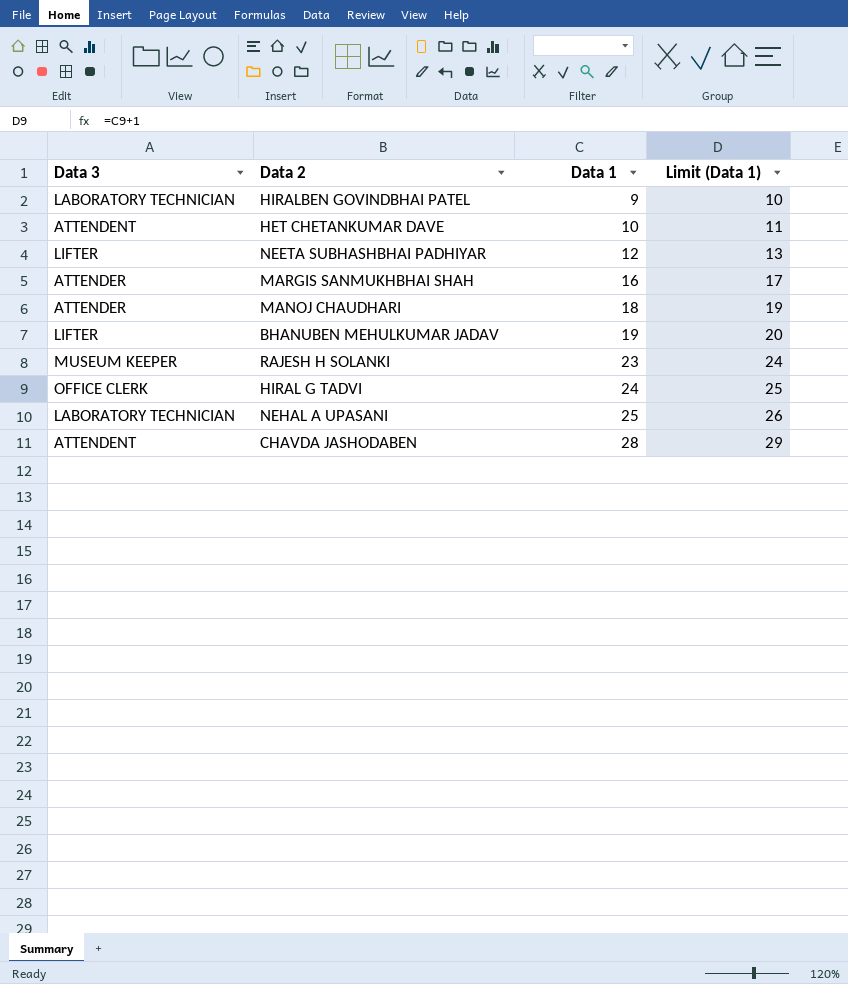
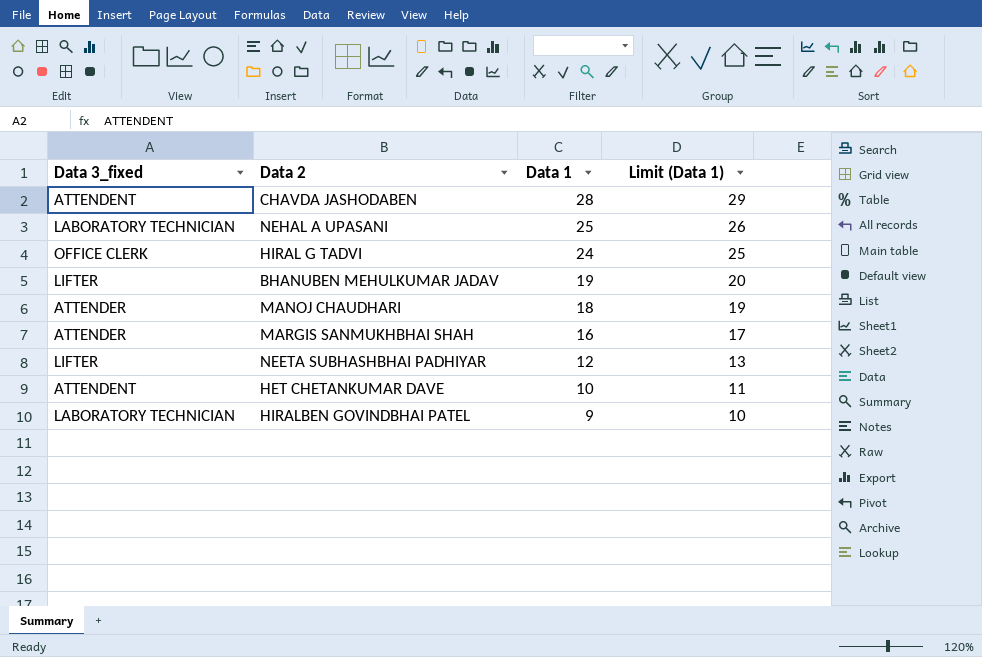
row order: Data 1 ascending -> Data 1 descending
column name: Data 3 -> Data 3_fixed
row RAJESH H SOLANKI: MUSEUM KEEPER | 23 | 24 -> none

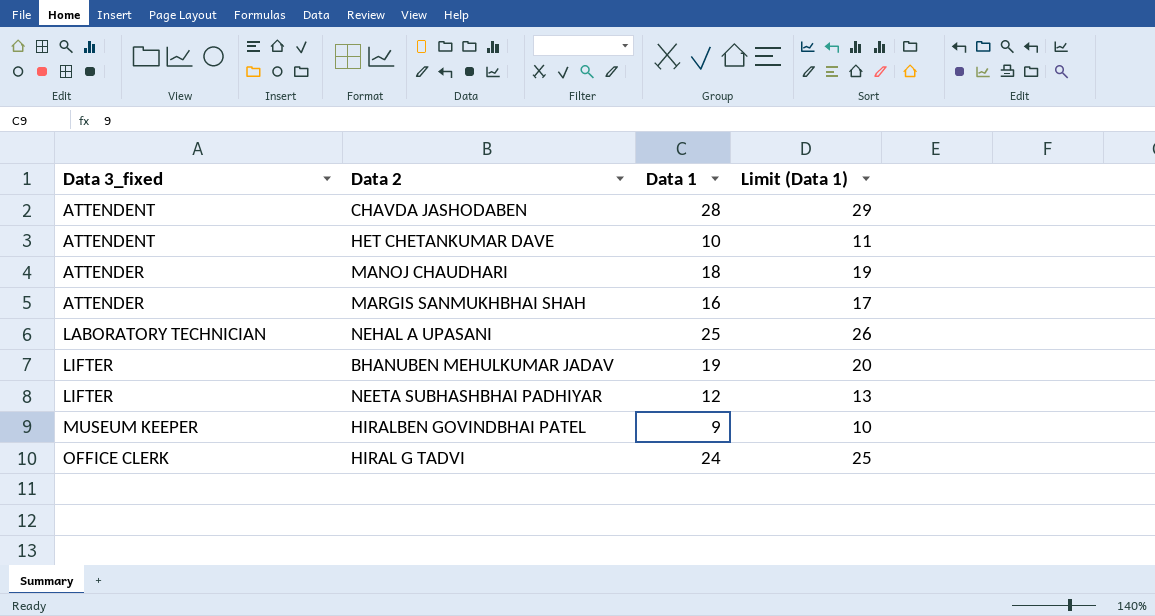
row order: Data 1 descending -> Data 3_fixed ascending
HIRALBEN GOVINDBHAI PATEL | Data 3_fixed: LABORATORY TECHNICIAN -> MUSEUM KEEPER

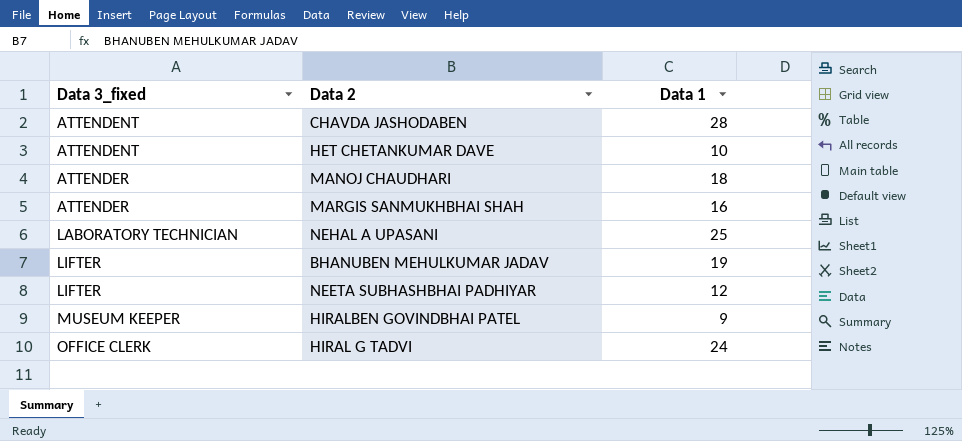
column Limit (Data 1) | formula: [Data 1] + 1 -> none

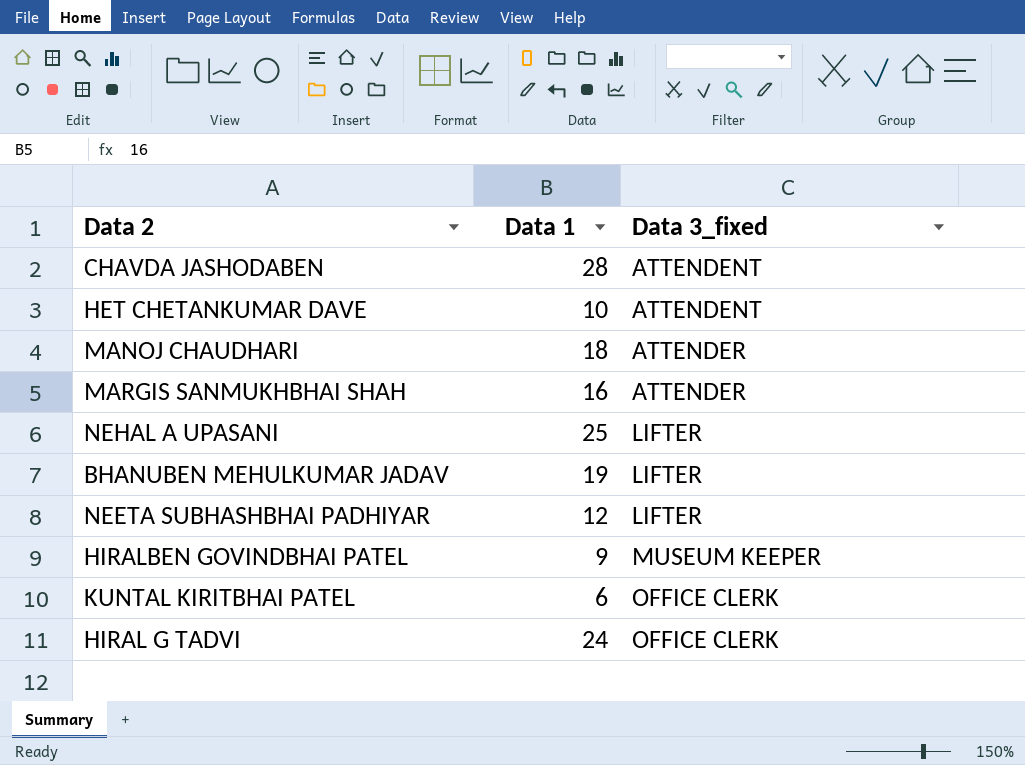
column Data 3_fixed | position: 1 -> 3
NEHAL A UPASANI | Data 3_fixed: LABORATORY TECHNICIAN -> LIFTER
row KUNTAL KIRITBHAI PATEL: none -> 6 | OFFICE CLERK

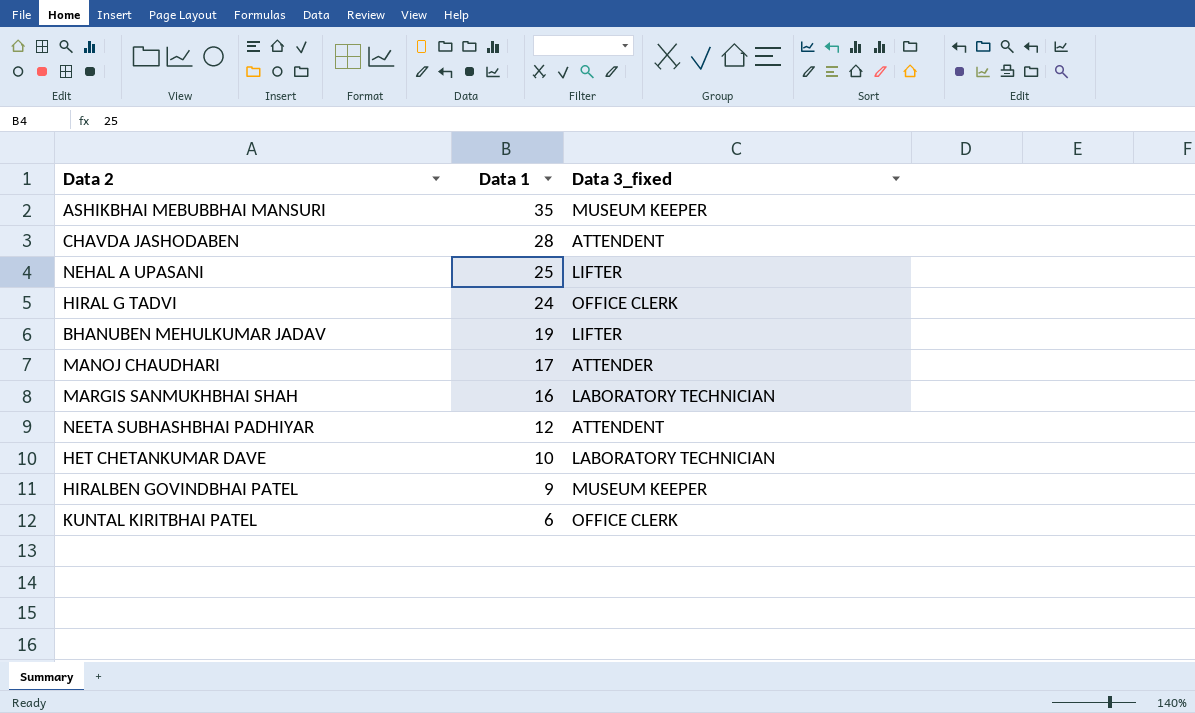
row order: Data 3_fixed ascending -> Data 1 descending
row ASHIKBHAI MEBUBBHAI MANSURI: none -> 35 | MUSEUM KEEPER
MANOJ CHAUDHARI | Data 1: 18 -> 17
MARGIS SANMUKHBHAI SHAH | Data 3_fixed: ATTENDER -> LABORATORY TECHNICIAN
NEETA SUBHASHBHAI PADHIYAR | Data 3_fixed: LIFTER -> ATTENDENT
HET CHETANKUMAR DAVE | Data 3_fixed: ATTENDENT -> LABORATORY TECHNICIAN

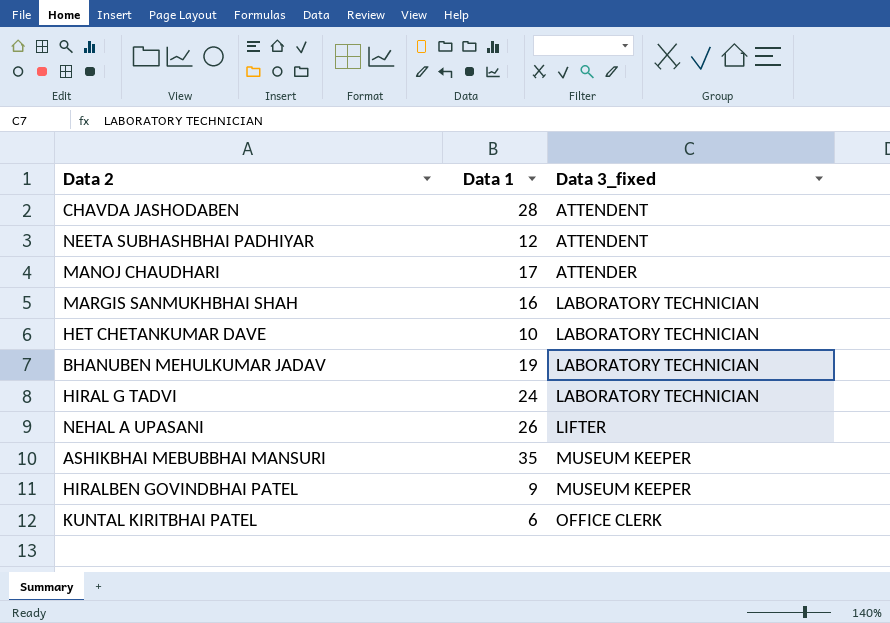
row order: Data 1 descending -> Data 3_fixed ascending
BHANUBEN MEHULKUMAR JADAV | Data 3_fixed: LIFTER -> LABORATORY TECHNICIAN
HIRAL G TADVI | Data 3_fixed: OFFICE CLERK -> LABORATORY TECHNICIAN
NEHAL A UPASANI | Data 1: 25 -> 26

